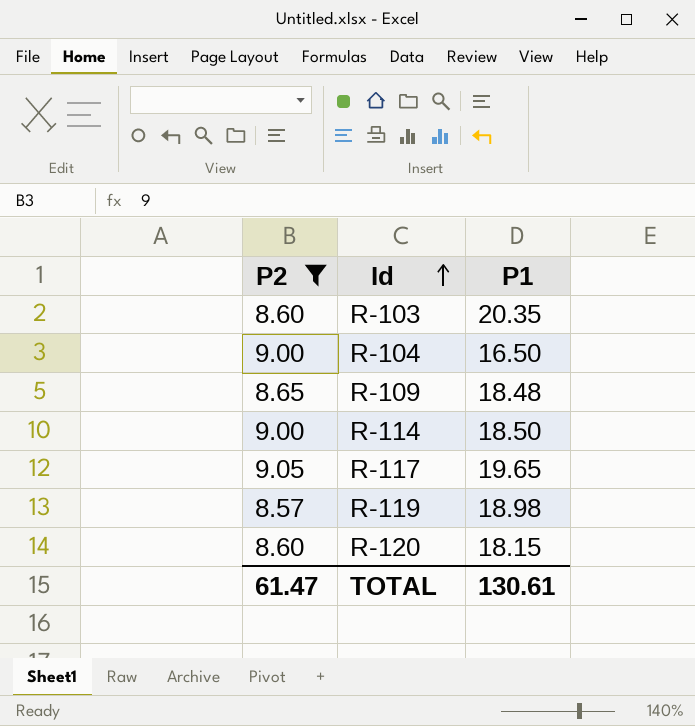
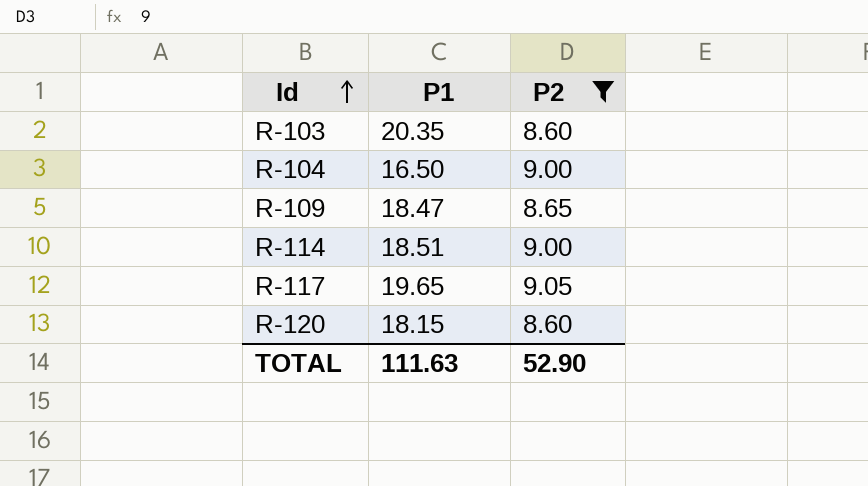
column P2 | position: 1 -> 3
row R-119: 8.57 | 18.98 -> none
R-109 | P1: 18.48 -> 18.47
R-114 | P1: 18.50 -> 18.51
TOTAL | P1: 130.61 -> 111.63
TOTAL | P2: 61.47 -> 52.90

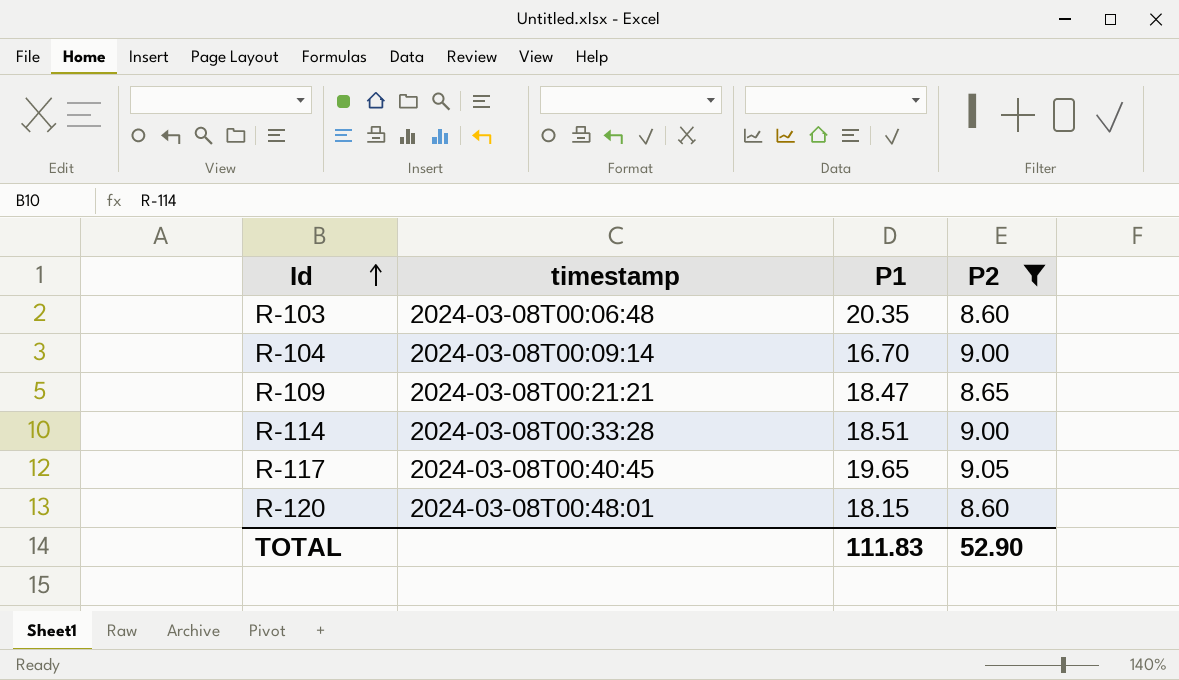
column timestamp | position: none -> 2
R-104 | P1: 16.50 -> 16.70
TOTAL | P1: 111.63 -> 111.83

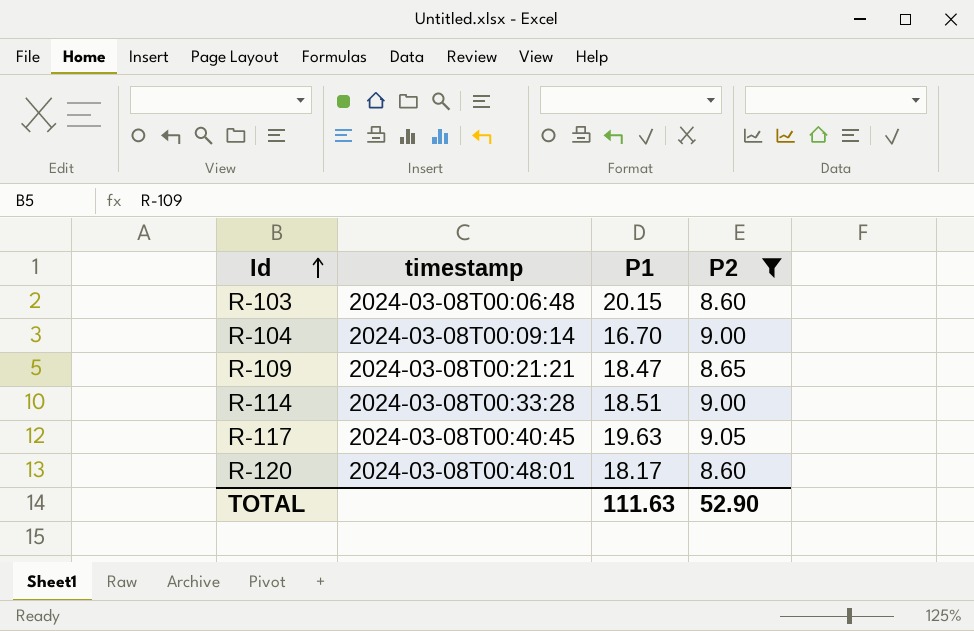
R-103 | P1: 20.35 -> 20.15
R-117 | P1: 19.65 -> 19.63
R-120 | P1: 18.15 -> 18.17
TOTAL | P1: 111.83 -> 111.63

